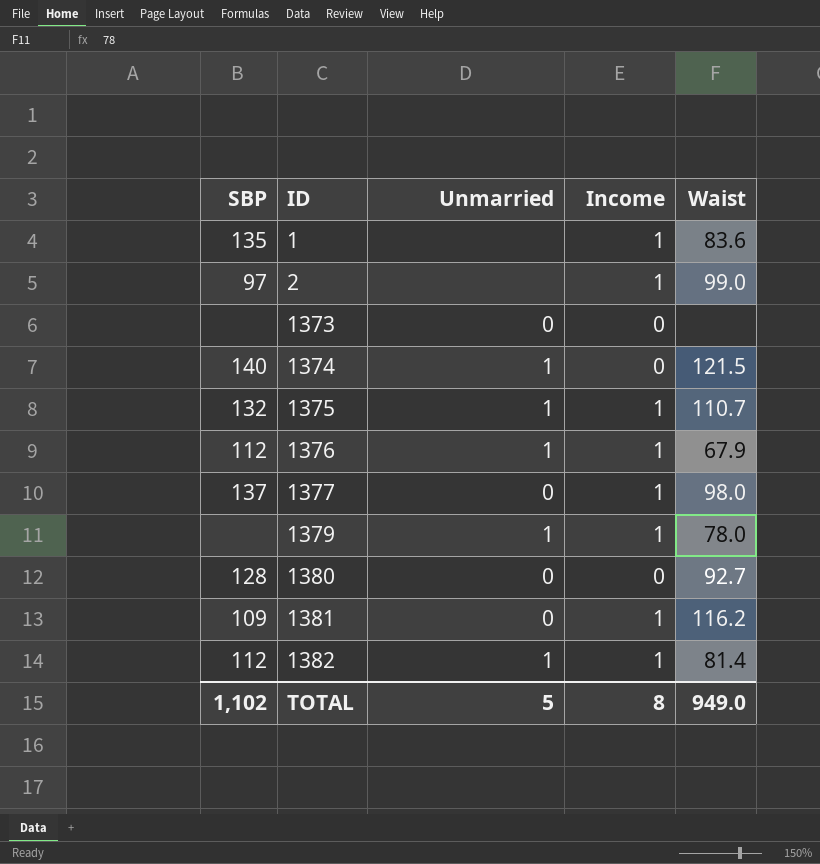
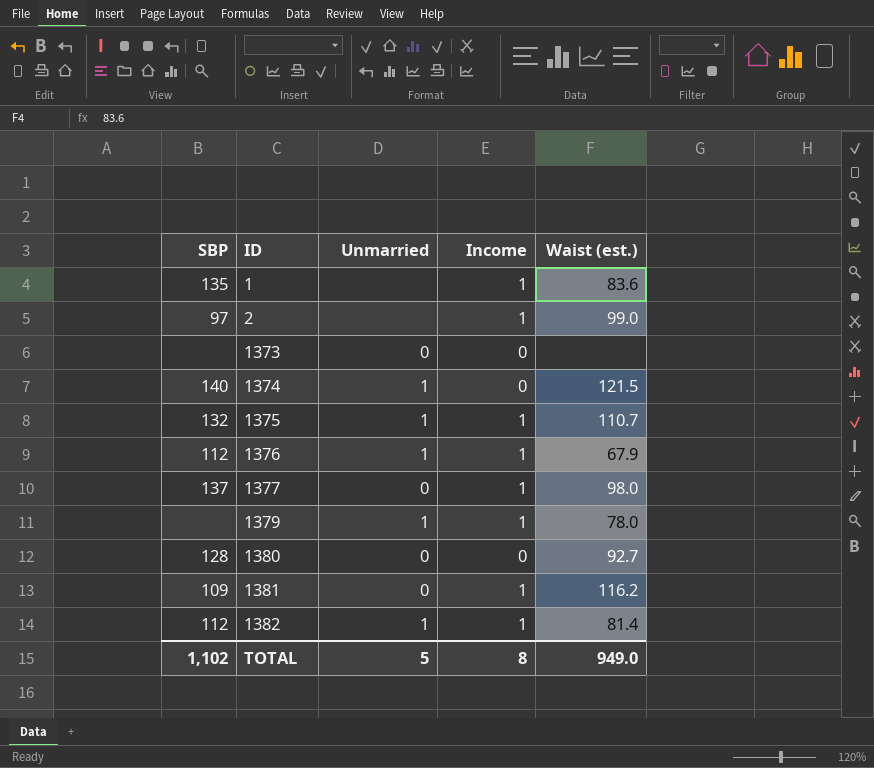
column name: Waist -> Waist (est.)

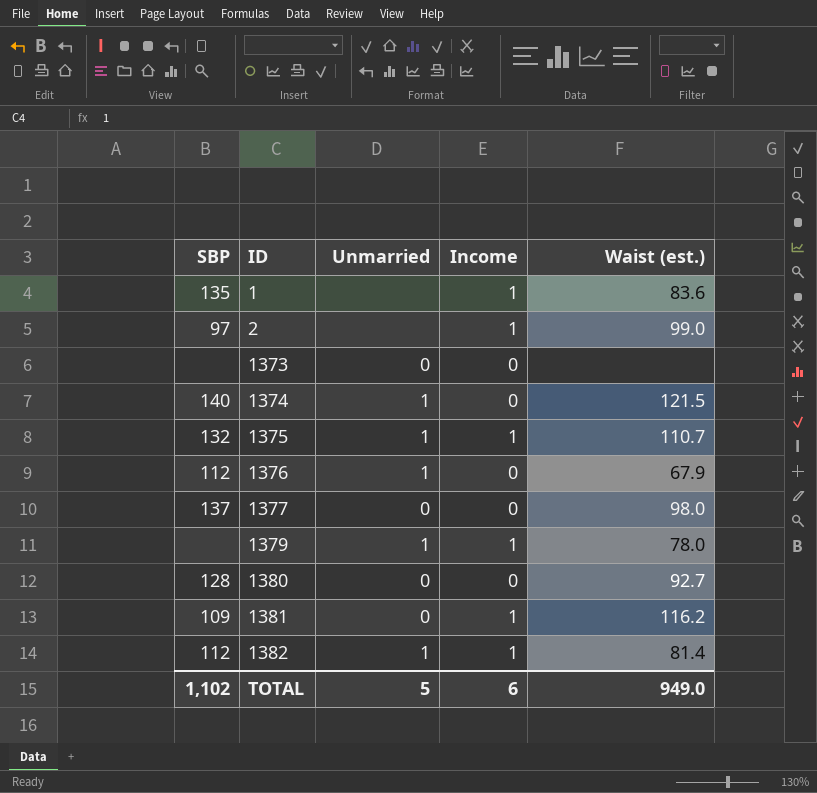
1376 | Income: 1 -> 0
1377 | Income: 1 -> 0
TOTAL | Income: 8 -> 6

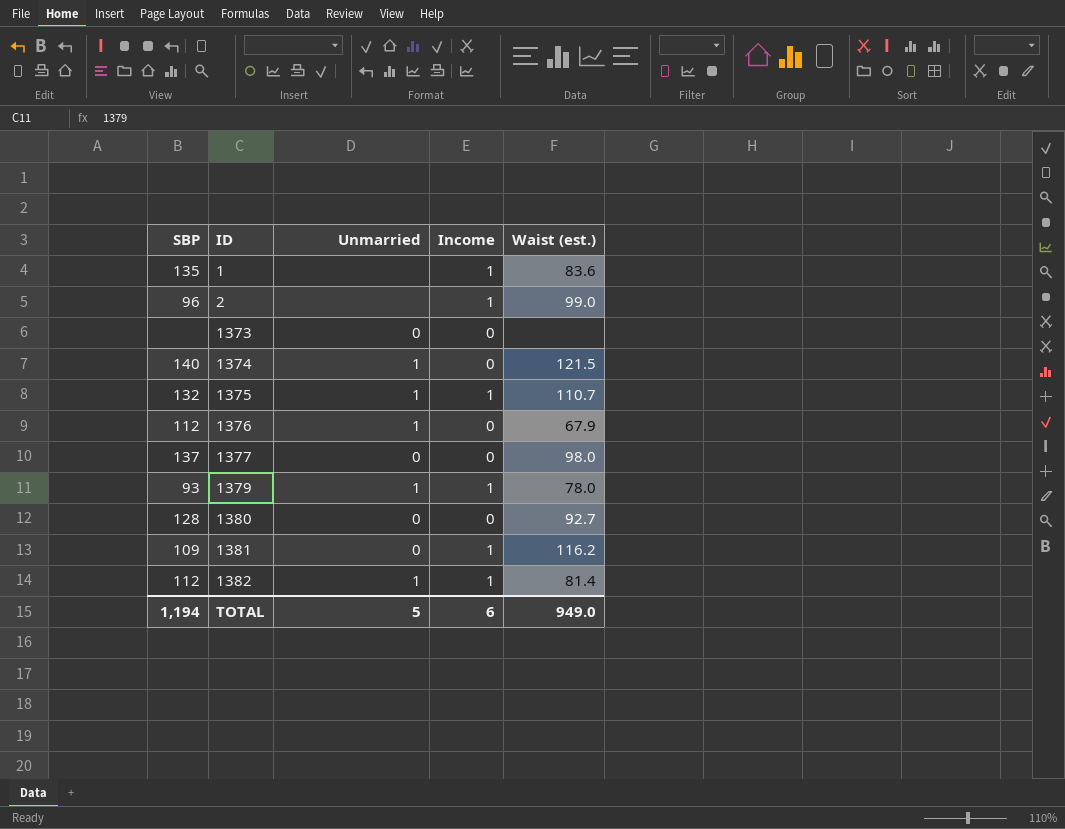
2 | SBP: 97 -> 96
1379 | SBP: none -> 93
TOTAL | SBP: 1,102 -> 1,194

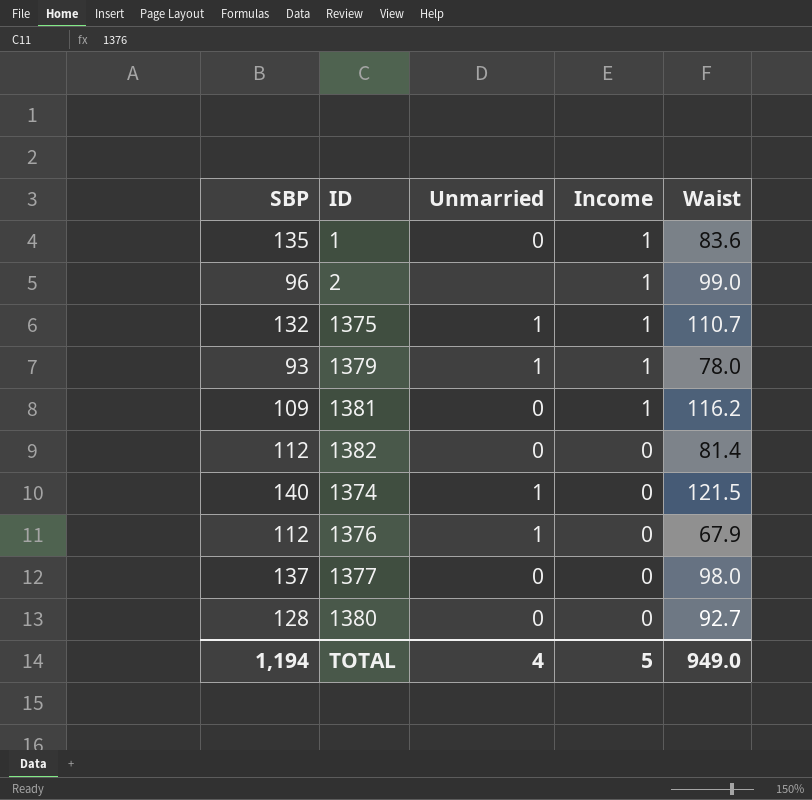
row order: ID ascending -> Income descending
column name: Waist (est.) -> Waist
row 1373: none | 0 | 0 | none -> none
1 | Unmarried: none -> 0
1382 | Unmarried: 1 -> 0
1382 | Income: 1 -> 0
TOTAL | Unmarried: 5 -> 4
TOTAL | Income: 6 -> 5

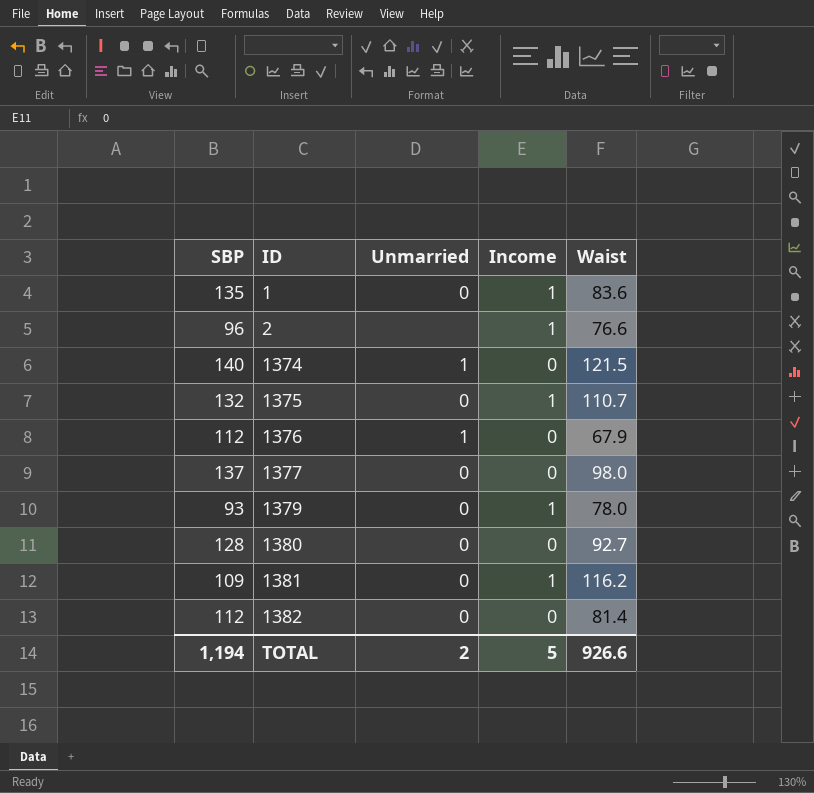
row order: Income descending -> ID ascending
2 | Waist: 99.0 -> 76.6
1375 | Unmarried: 1 -> 0
1379 | Unmarried: 1 -> 0
TOTAL | Unmarried: 4 -> 2
TOTAL | Waist: 949.0 -> 926.6

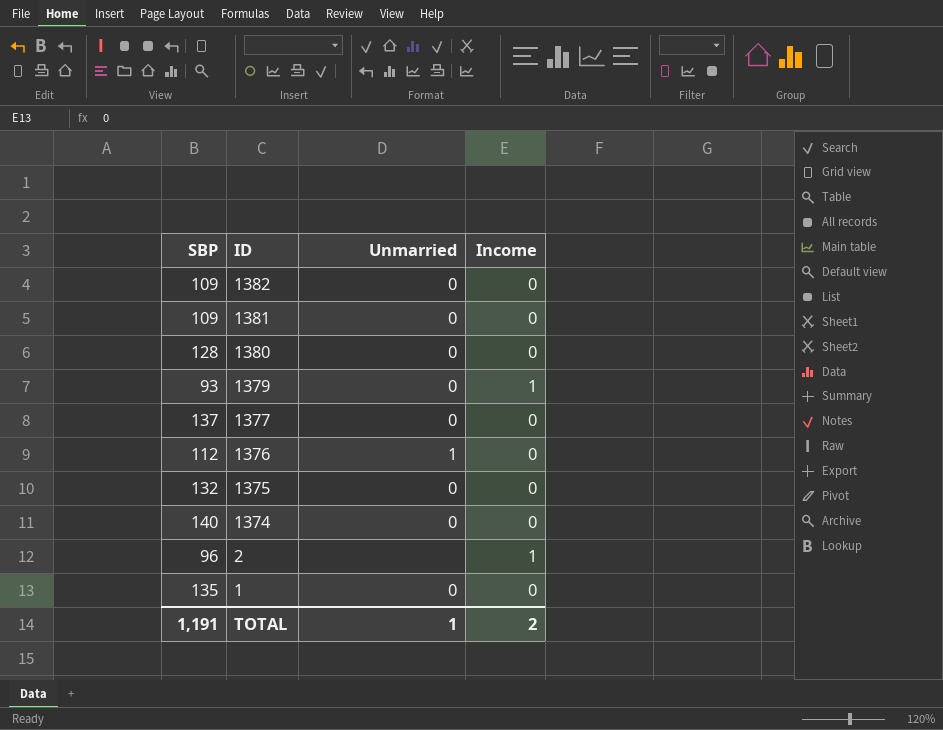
row order: ID ascending -> ID descending
column Waist | position: 5 -> none
1382 | SBP: 112 -> 109
1381 | Income: 1 -> 0
1375 | Income: 1 -> 0
1374 | Unmarried: 1 -> 0
1 | Income: 1 -> 0
TOTAL | SBP: 1,194 -> 1,191
TOTAL | Unmarried: 2 -> 1
TOTAL | Income: 5 -> 2

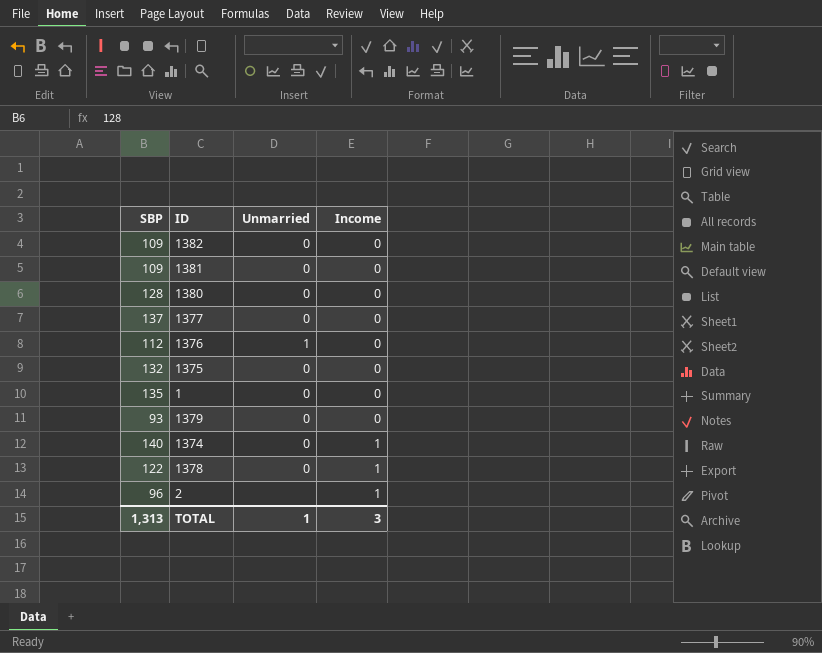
row order: ID descending -> Income ascending
1379 | Income: 1 -> 0
1374 | Income: 0 -> 1
row 1378: none -> 122 | 0 | 1
TOTAL | SBP: 1,191 -> 1,313
TOTAL | Income: 2 -> 3

